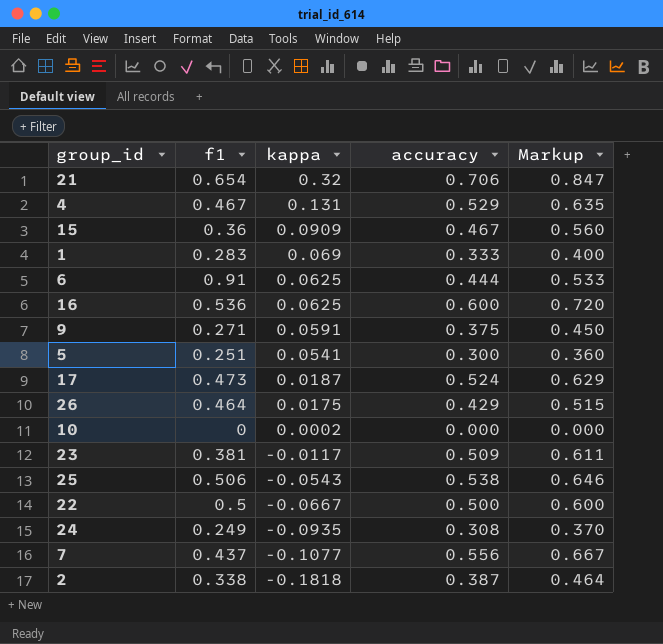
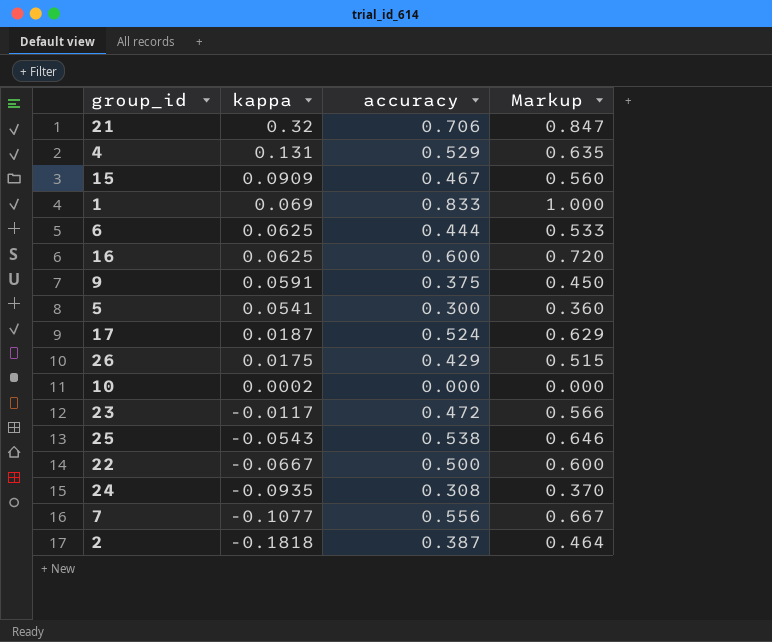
column f1 | position: 2 -> none
1 | accuracy: 0.333 -> 0.833
1 | Markup: 0.400 -> 1.000
23 | accuracy: 0.509 -> 0.472
23 | Markup: 0.611 -> 0.566

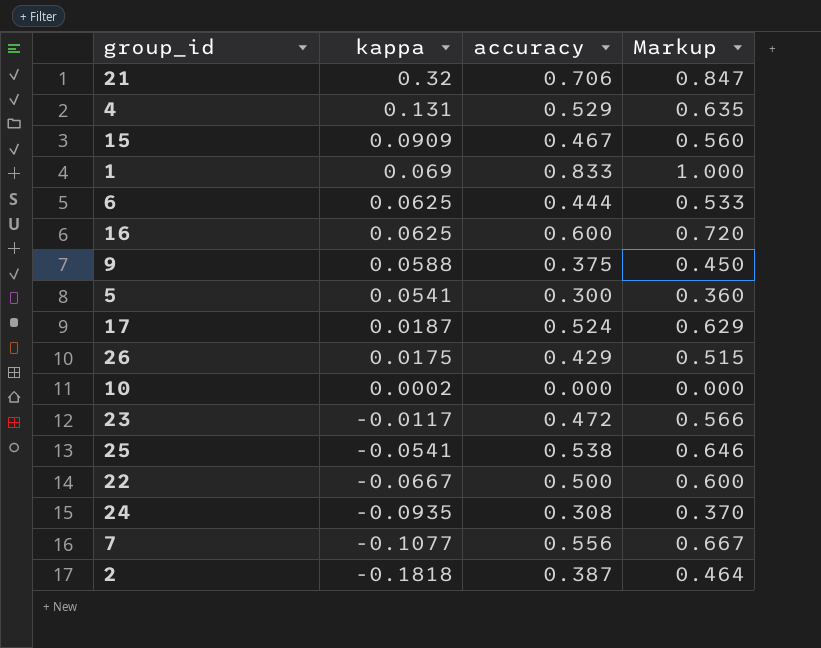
9 | kappa: 0.0591 -> 0.0588
25 | kappa: -0.0543 -> -0.0541

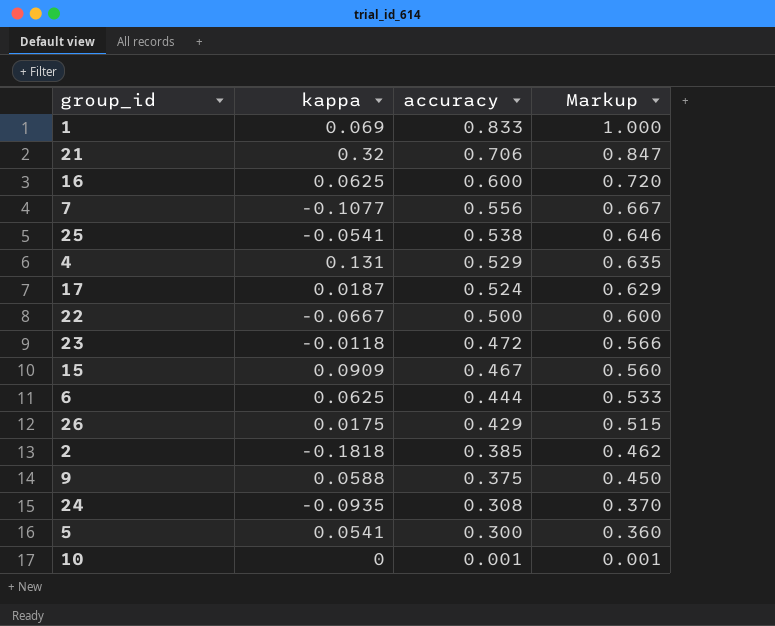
row order: kappa descending -> accuracy descending
23 | kappa: -0.0117 -> -0.0118
2 | accuracy: 0.387 -> 0.385
2 | Markup: 0.464 -> 0.462
10 | kappa: 0.0002 -> 0
10 | accuracy: 0.000 -> 0.001
10 | Markup: 0.000 -> 0.001

